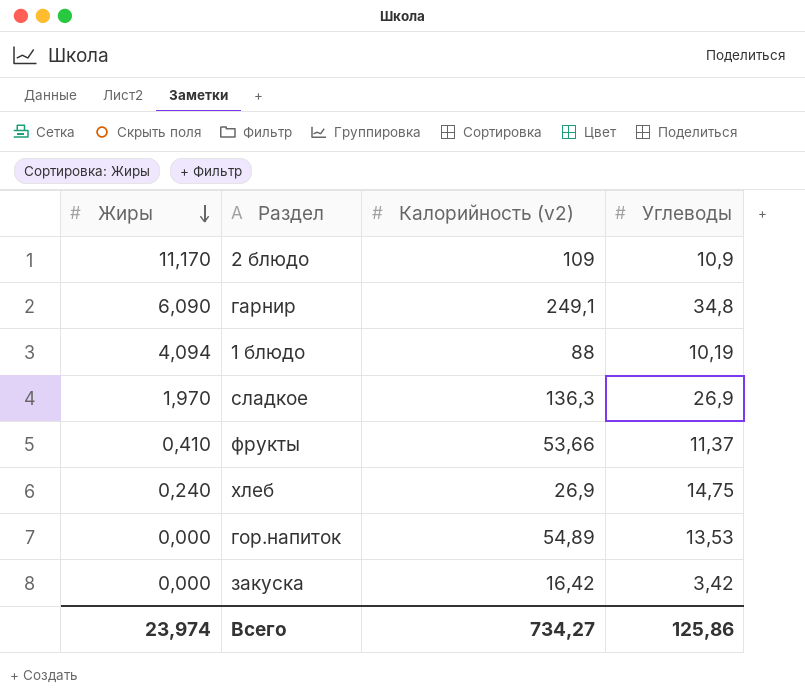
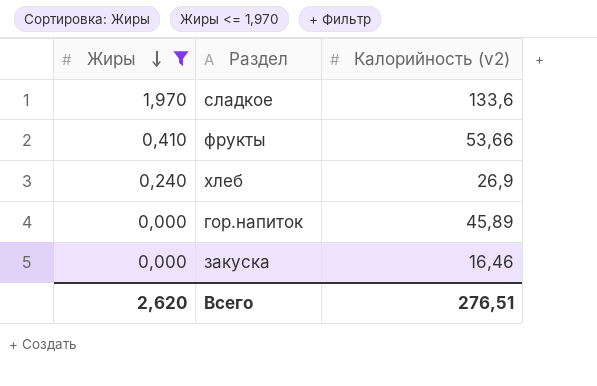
filter: none -> Жиры <= 1,970
column Углеводы | position: 4 -> none
сладкое | Калорийность (v2): 136,3 -> 133,6
гор.напиток | Калорийность (v2): 54,89 -> 45,89
закуска | Калорийность (v2): 16,42 -> 16,46
Всего | Жиры: 23,974 -> 2,620
Всего | Калорийность (v2): 734,27 -> 276,51

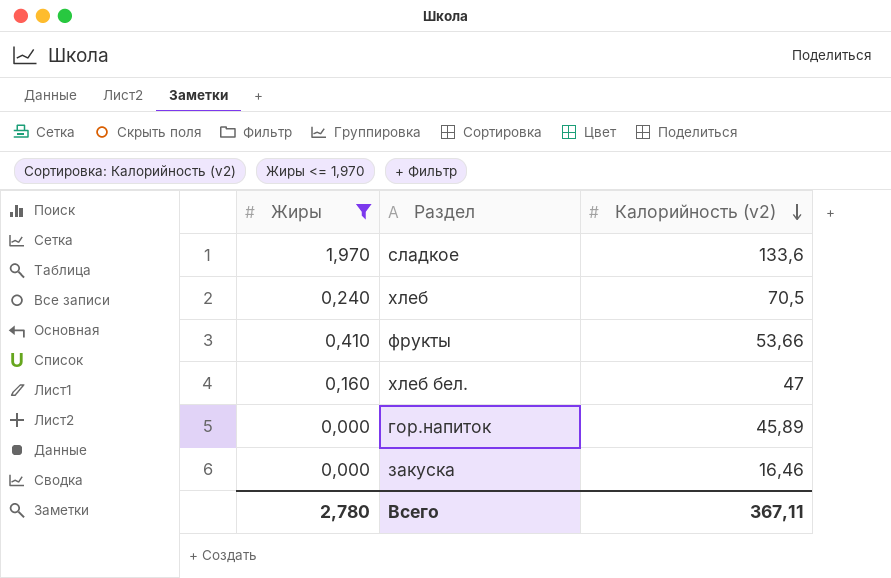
row order: Жиры descending -> Калорийность (v2) descending
хлеб | Калорийность (v2): 26,9 -> 70,5
row хлеб бел.: none -> 0,160 | 47
Всего | Жиры: 2,620 -> 2,780
Всего | Калорийность (v2): 276,51 -> 367,11

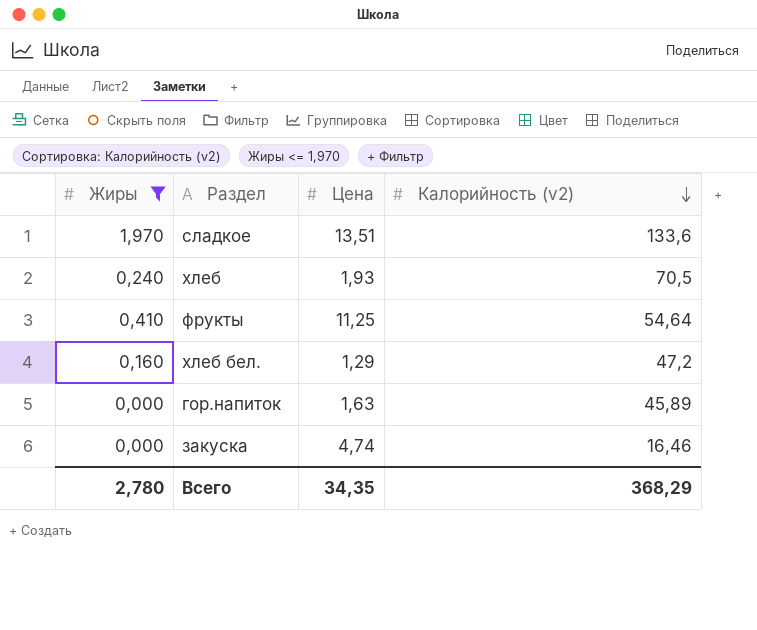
column Цена | position: none -> 3
фрукты | Калорийность (v2): 53,66 -> 54,64
хлеб бел. | Калорийность (v2): 47 -> 47,2
Всего | Калорийность (v2): 367,11 -> 368,29

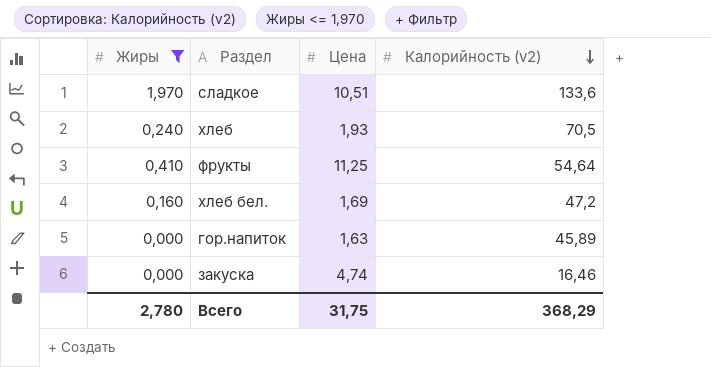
сладкое | Цена: 13,51 -> 10,51
хлеб бел. | Цена: 1,29 -> 1,69
Всего | Цена: 34,35 -> 31,75

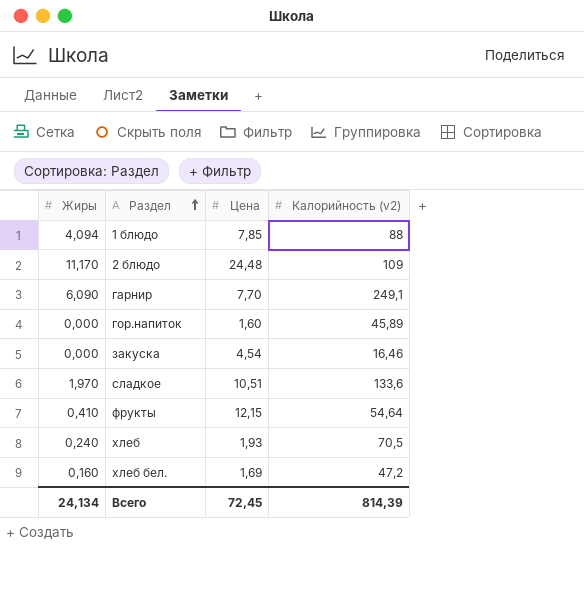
filter: Жиры <= 1,970 -> none
row order: Калорийность (v2) descending -> Раздел ascending
гор.напиток | Цена: 1,63 -> 1,60
закуска | Цена: 4,74 -> 4,54
фрукты | Цена: 11,25 -> 12,15
Всего | Жиры: 2,780 -> 24,134
Всего | Цена: 31,75 -> 72,45
Всего | Калорийность (v2): 368,29 -> 814,39

